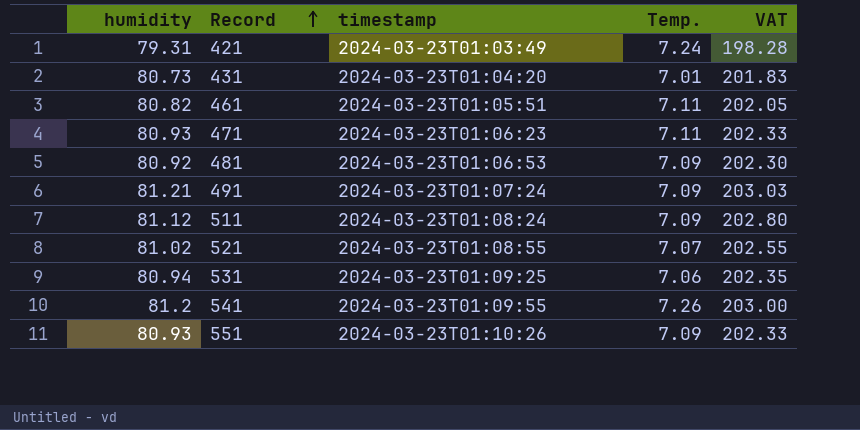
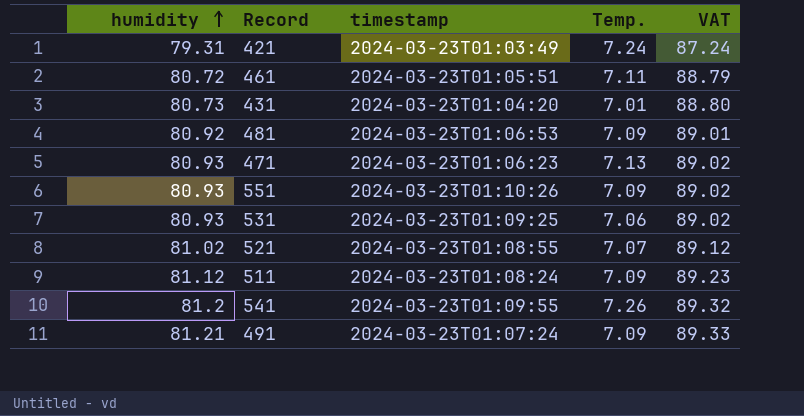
row order: Record ascending -> humidity ascending
column VAT | formula: [humidity] * 2.5 -> [humidity] * 1.1
461 | humidity: 80.82 -> 80.72
471 | Temp.: 7.11 -> 7.13
531 | humidity: 80.94 -> 80.93

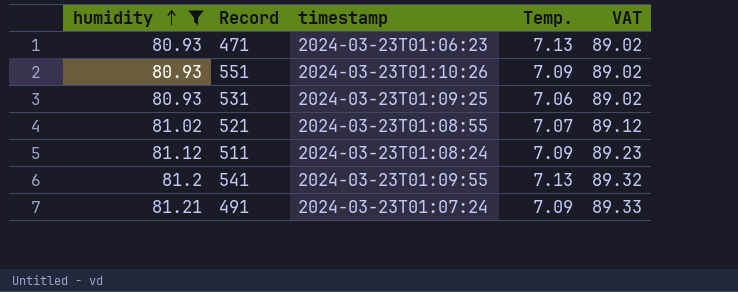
filter: none -> humidity >= 80.93
541 | Temp.: 7.26 -> 7.13

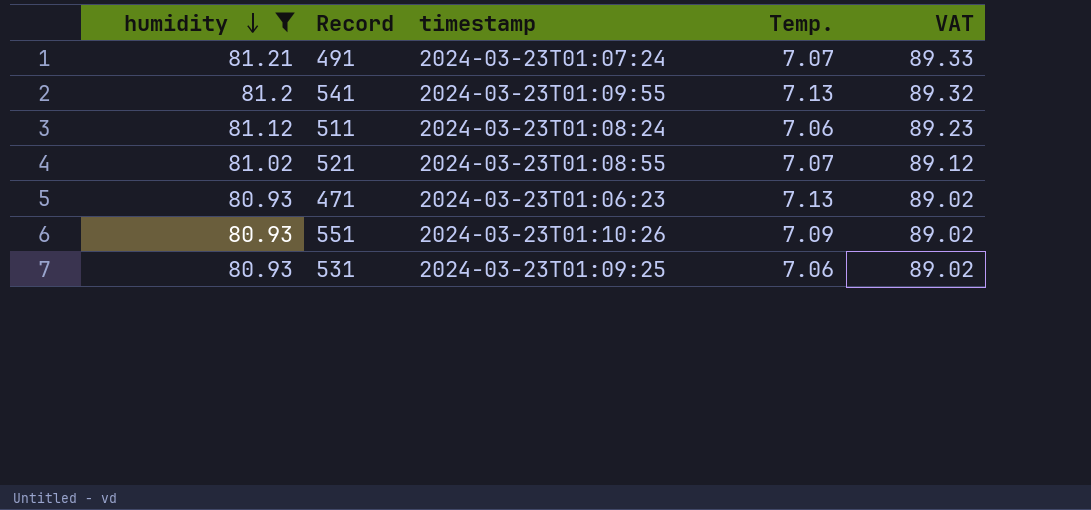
row order: humidity ascending -> humidity descending
491 | Temp.: 7.09 -> 7.07
511 | Temp.: 7.09 -> 7.06

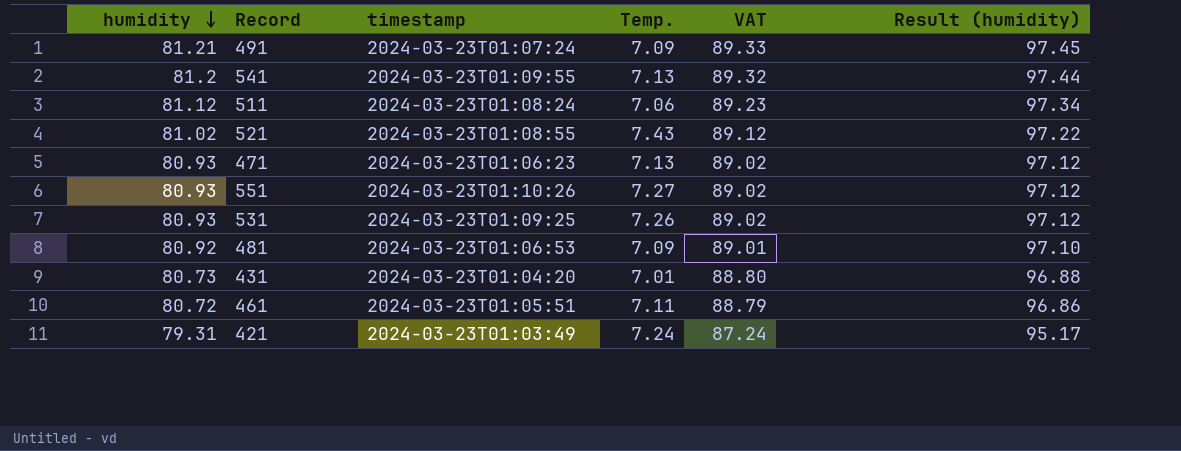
filter: humidity >= 80.93 -> none
column Result (humidity) | formula: none -> [humidity] * 1.2
491 | Temp.: 7.07 -> 7.09
521 | Temp.: 7.07 -> 7.43
551 | Temp.: 7.09 -> 7.27
531 | Temp.: 7.06 -> 7.26

